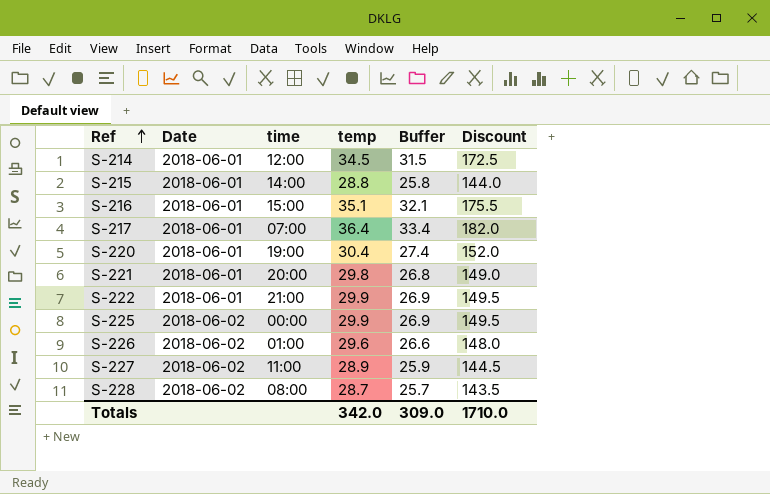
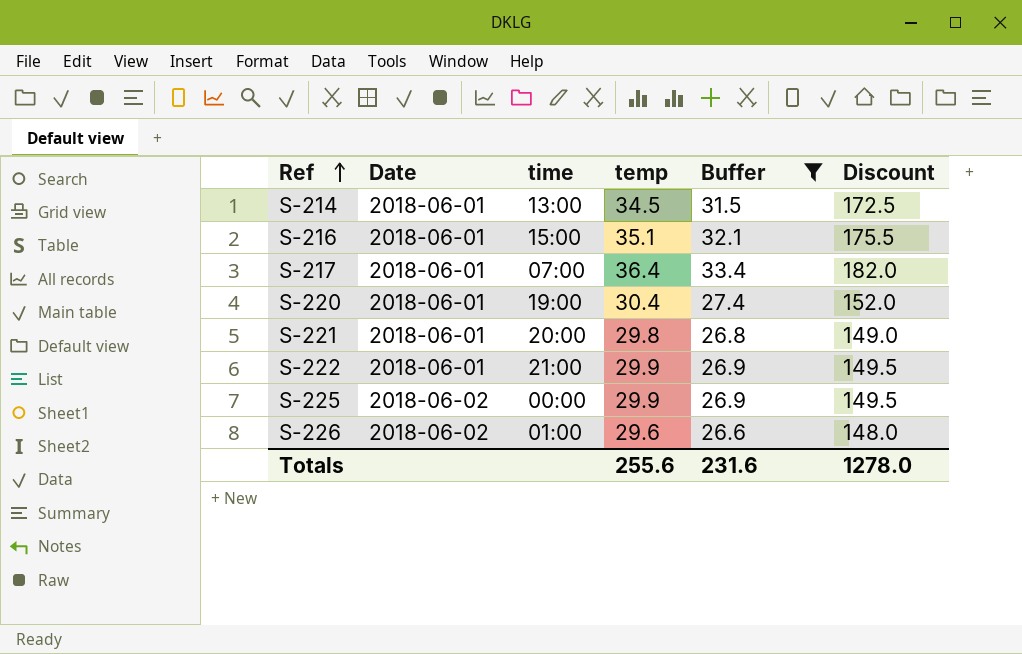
filter: none -> Buffer >= 26.6
S-214 | time: 12:00 -> 13:00
Totals | temp: 342.0 -> 255.6
Totals | Buffer: 309.0 -> 231.6
Totals | Discount: 1710.0 -> 1278.0

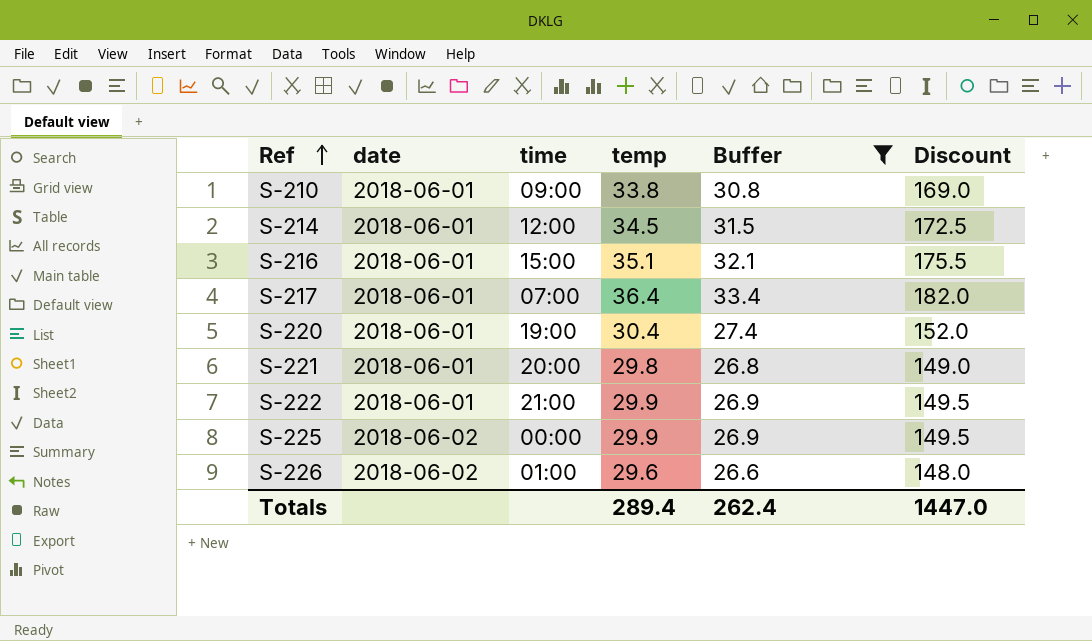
column name: Date -> date
row S-210: none -> 2018-06-01 | 09:00 | 33.8 | 30.8 | 169.0
S-214 | time: 13:00 -> 12:00
Totals | temp: 255.6 -> 289.4
Totals | Buffer: 231.6 -> 262.4
Totals | Discount: 1278.0 -> 1447.0

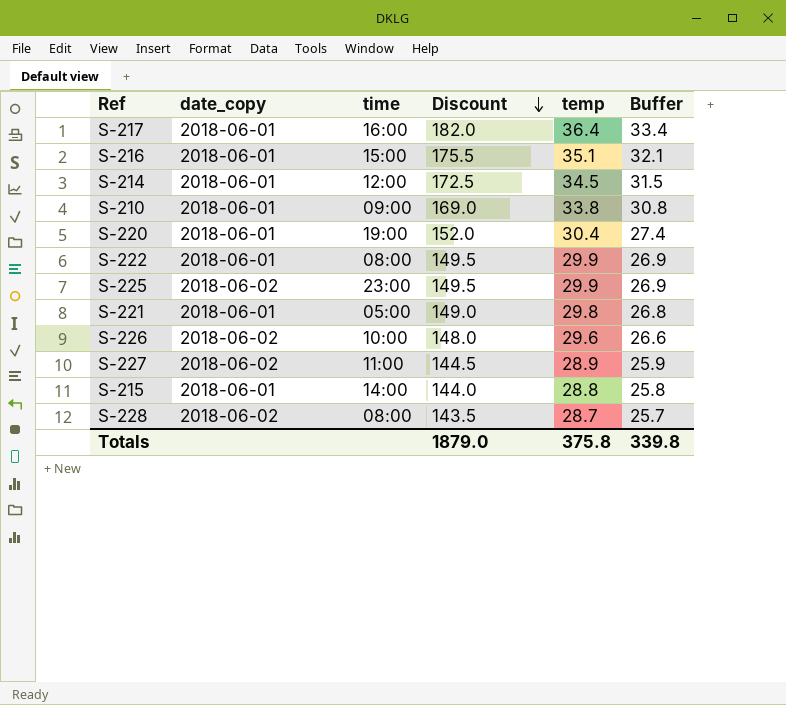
filter: Buffer >= 26.6 -> none
row order: Ref ascending -> Discount descending
column name: date -> date_copy
column Discount | position: 6 -> 4
S-217 | time: 07:00 -> 16:00
S-222 | time: 21:00 -> 08:00
S-225 | time: 00:00 -> 23:00
S-221 | time: 20:00 -> 05:00
S-226 | time: 01:00 -> 10:00
Totals | Discount: 1447.0 -> 1879.0
Totals | temp: 289.4 -> 375.8
Totals | Buffer: 262.4 -> 339.8

